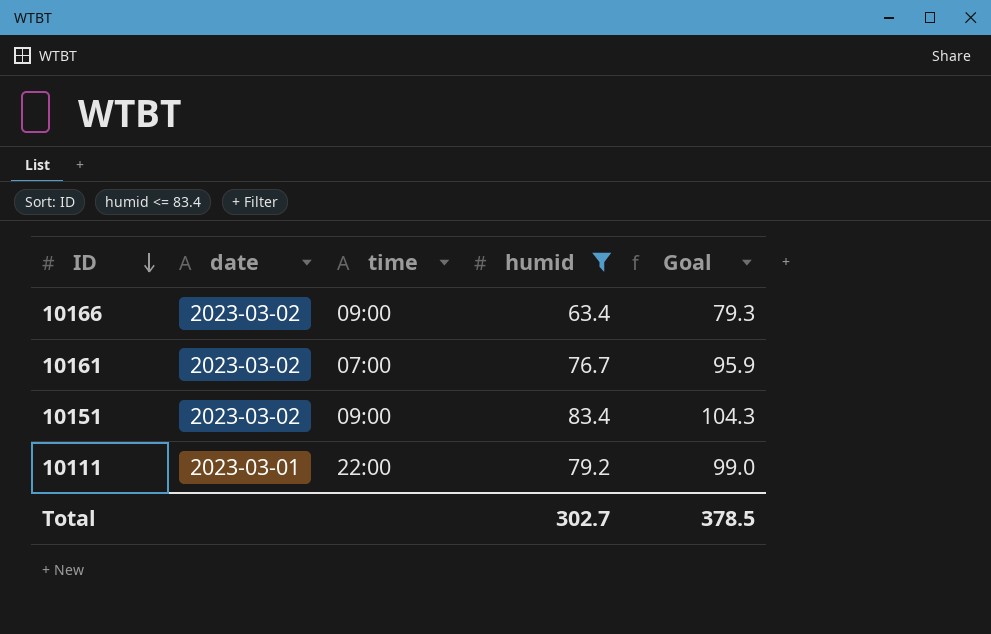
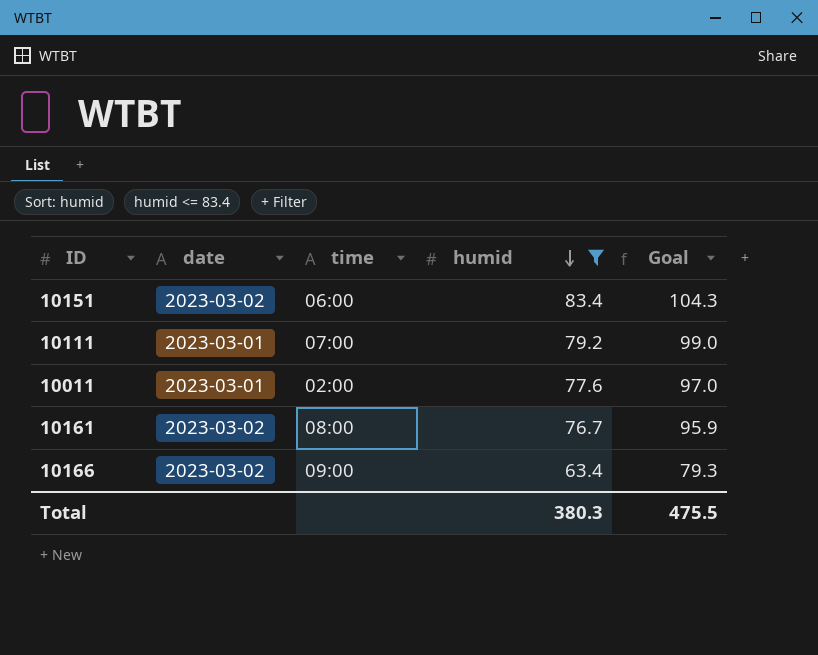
row order: ID descending -> humid descending
10151 | time: 09:00 -> 06:00
10111 | time: 22:00 -> 07:00
row 10011: none -> 2023-03-01 | 02:00 | 77.6 | 97.0
10161 | time: 07:00 -> 08:00
Total | humid: 302.7 -> 380.3
Total | Goal: 378.5 -> 475.5

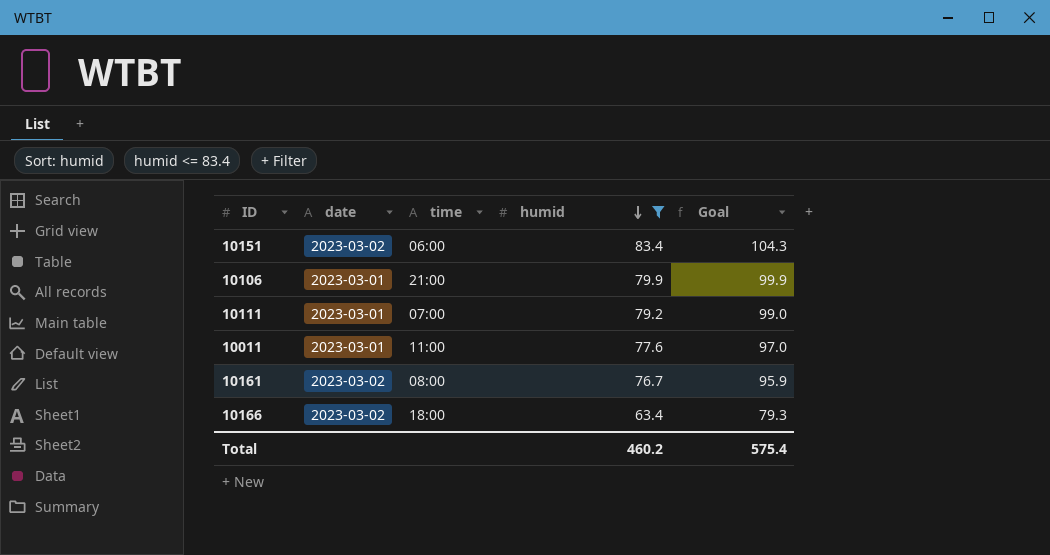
row 10106: none -> 2023-03-01 | 21:00 | 79.9 | 99.9
10011 | time: 02:00 -> 11:00
10166 | time: 09:00 -> 18:00
Total | humid: 380.3 -> 460.2
Total | Goal: 475.5 -> 575.4

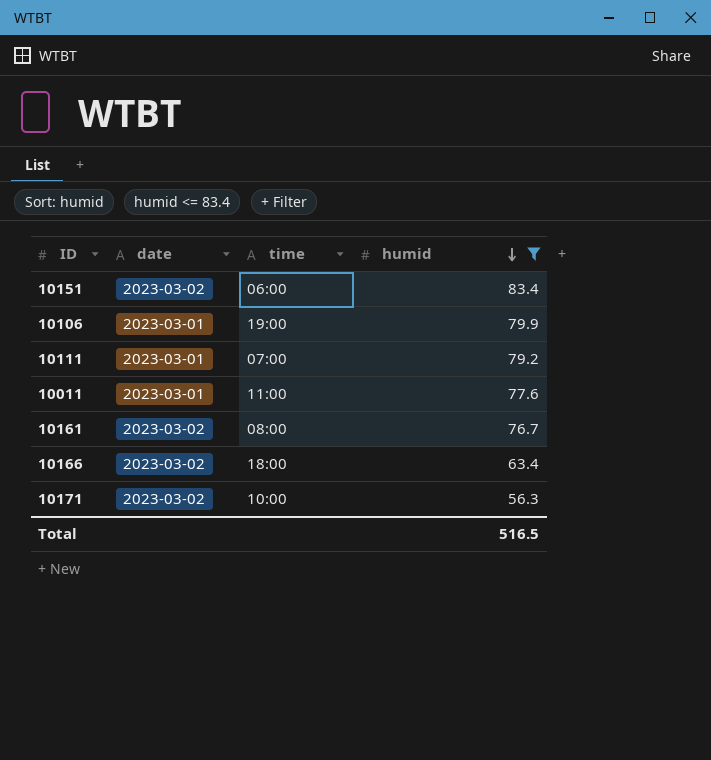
column Goal | formula: [humid] * 1.25 -> none
10106 | time: 21:00 -> 19:00
row 10171: none -> 2023-03-02 | 10:00 | 56.3
Total | humid: 460.2 -> 516.5

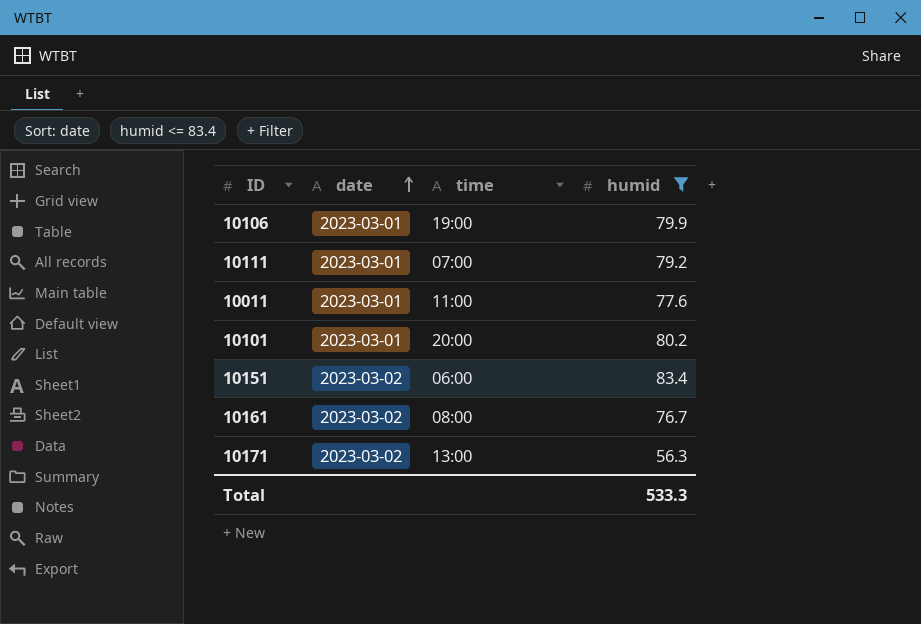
row order: humid descending -> date ascending
row 10166: 2023-03-02 | 18:00 | 63.4 -> none
row 10101: none -> 2023-03-01 | 20:00 | 80.2
10171 | time: 10:00 -> 13:00
Total | humid: 516.5 -> 533.3

